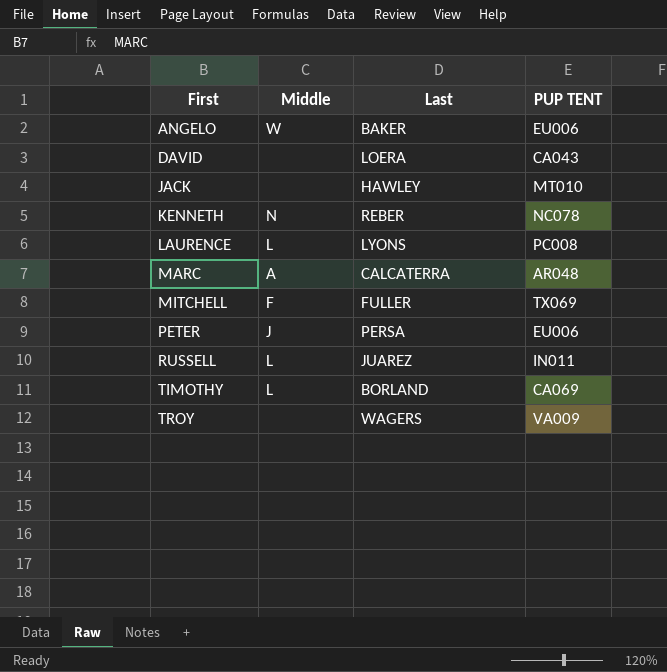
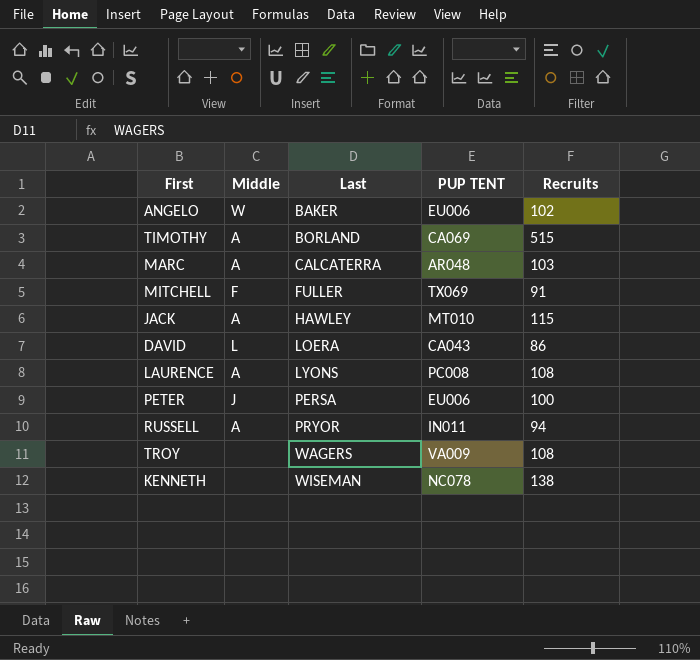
row order: First ascending -> Last ascending
column Recruits | position: none -> 5
TIMOTHY | Middle: L -> A
JACK | Middle: none -> A
DAVID | Middle: none -> L
LAURENCE | Middle: L -> A
RUSSELL | Middle: L -> A
RUSSELL | Last: JUAREZ -> PRYOR
KENNETH | Middle: N -> none
KENNETH | Last: REBER -> WISEMAN

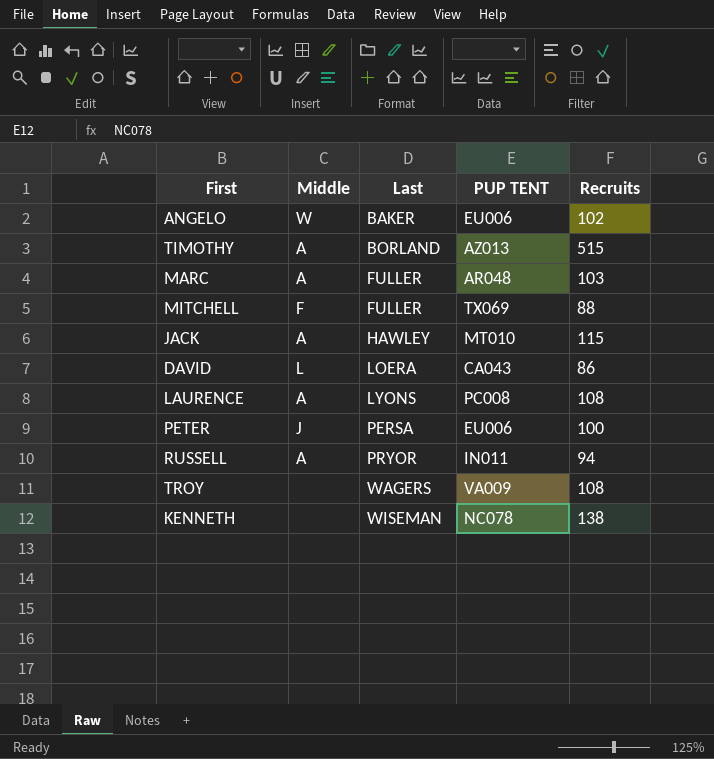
TIMOTHY | PUP TENT: CA069 -> AZ013
MARC | Last: CALCATERRA -> FULLER
MITCHELL | Recruits: 91 -> 88

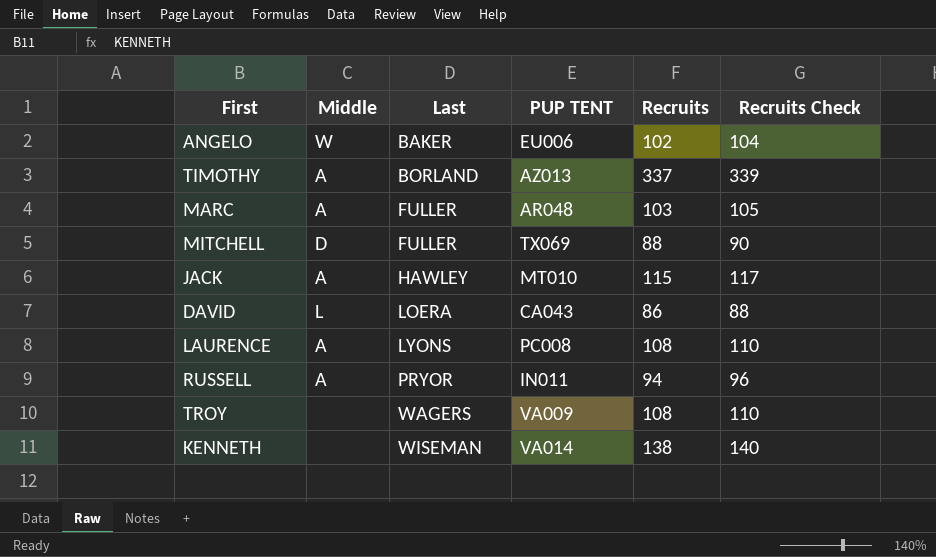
column Recruits Check | formula: none -> [Recruits] + 2
row PETER: J | PERSA | EU006 | 100 -> none
TIMOTHY | Recruits: 515 -> 337
MITCHELL | Middle: F -> D
KENNETH | PUP TENT: NC078 -> VA014

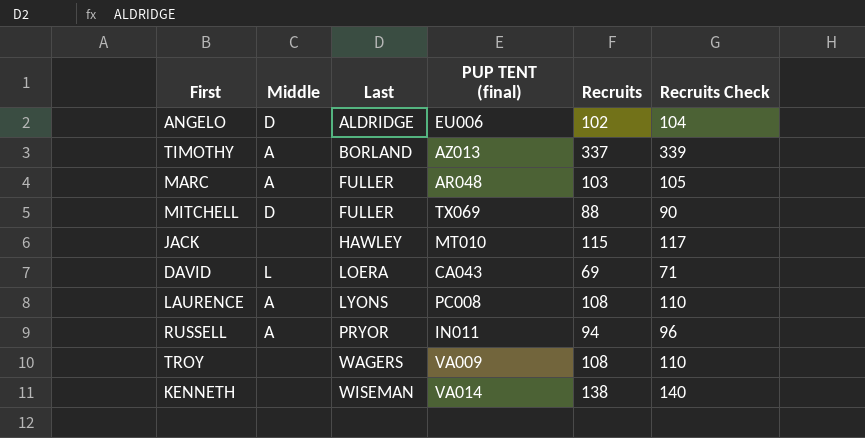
column name: PUP TENT -> PUP TENT (final)
ANGELO | Middle: W -> D
ANGELO | Last: BAKER -> ALDRIDGE
JACK | Middle: A -> none
DAVID | Recruits: 86 -> 69
DAVID | Recruits Check: 88 -> 71

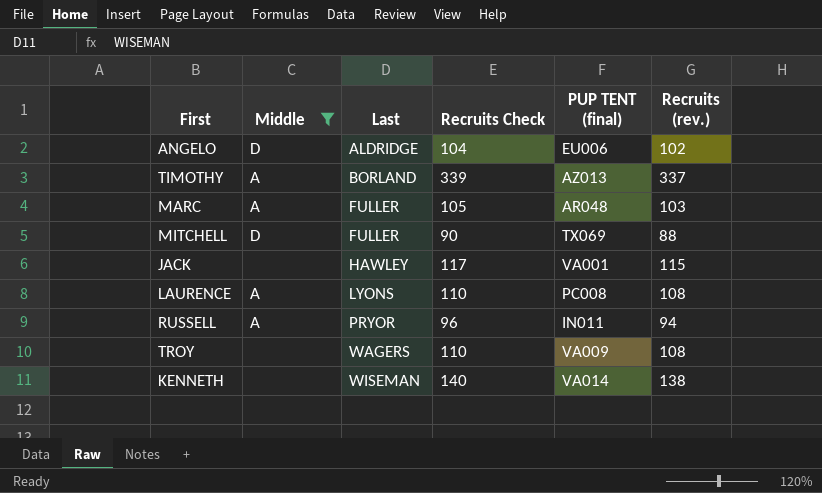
filter: none -> Middle != L
column Recruits Check | position: 6 -> 4
column name: Recruits -> Recruits (rev.)
JACK | PUP TENT (final): MT010 -> VA001

